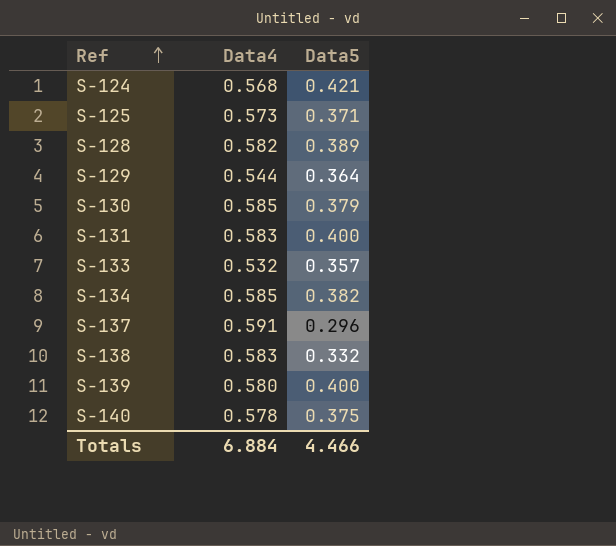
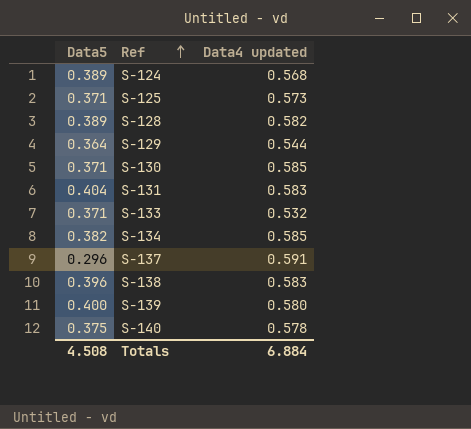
column Data5 | position: 3 -> 1
column name: Data4 -> Data4 updated
S-124 | Data5: 0.421 -> 0.389
S-130 | Data5: 0.379 -> 0.371
S-131 | Data5: 0.400 -> 0.404
S-133 | Data5: 0.357 -> 0.371
S-138 | Data5: 0.332 -> 0.396
Totals | Data5: 4.466 -> 4.508

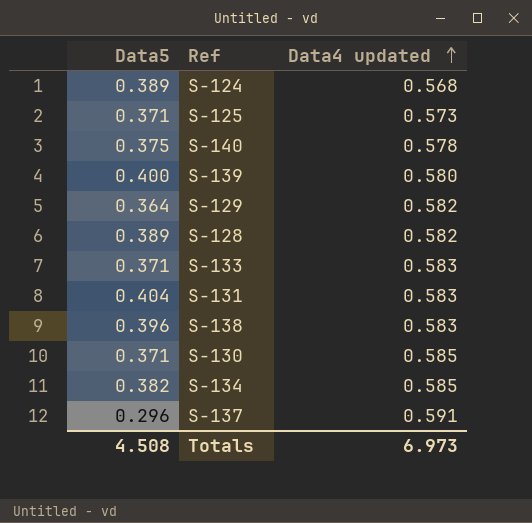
row order: Ref ascending -> Data4 updated ascending
S-129 | Data4 updated: 0.544 -> 0.582
S-133 | Data4 updated: 0.532 -> 0.583
Totals | Data4 updated: 6.884 -> 6.973

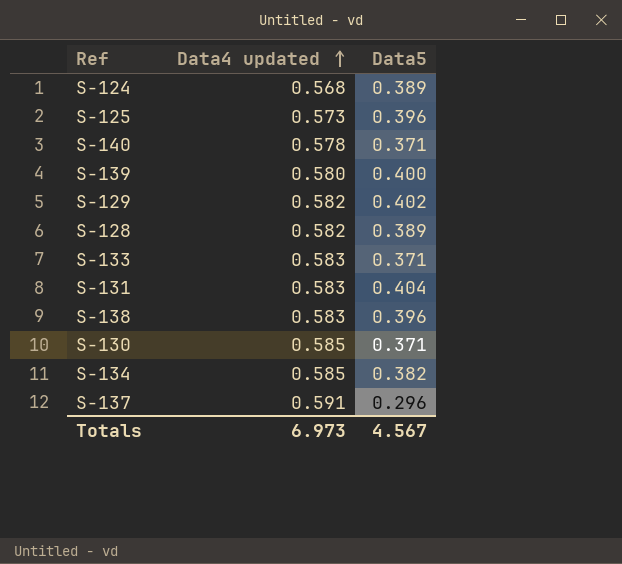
column Data5 | position: 1 -> 3
S-125 | Data5: 0.371 -> 0.396
S-140 | Data5: 0.375 -> 0.371
S-129 | Data5: 0.364 -> 0.402
Totals | Data5: 4.508 -> 4.567

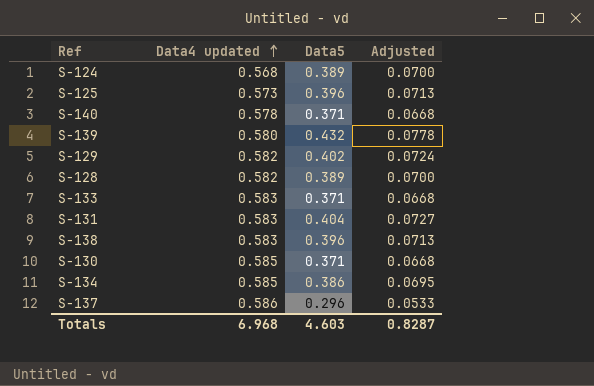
column Adjusted | formula: none -> [Data5] * 0.18
S-139 | Data5: 0.400 -> 0.432
S-134 | Data5: 0.382 -> 0.386
S-137 | Data4 updated: 0.591 -> 0.586
Totals | Data4 updated: 6.973 -> 6.968
Totals | Data5: 4.567 -> 4.603

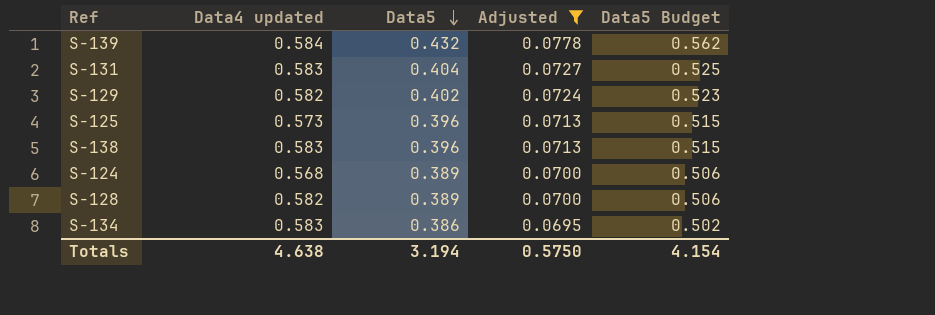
filter: none -> Adjusted >= 0.0695
row order: Data4 updated ascending -> Data5 descending
column Data5 Budget | formula: none -> [Data5] * 1.3
S-139 | Data4 updated: 0.580 -> 0.584
S-134 | Data4 updated: 0.585 -> 0.583
Totals | Data4 updated: 6.968 -> 4.638
Totals | Data5: 4.603 -> 3.194
Totals | Adjusted: 0.8287 -> 0.5750

